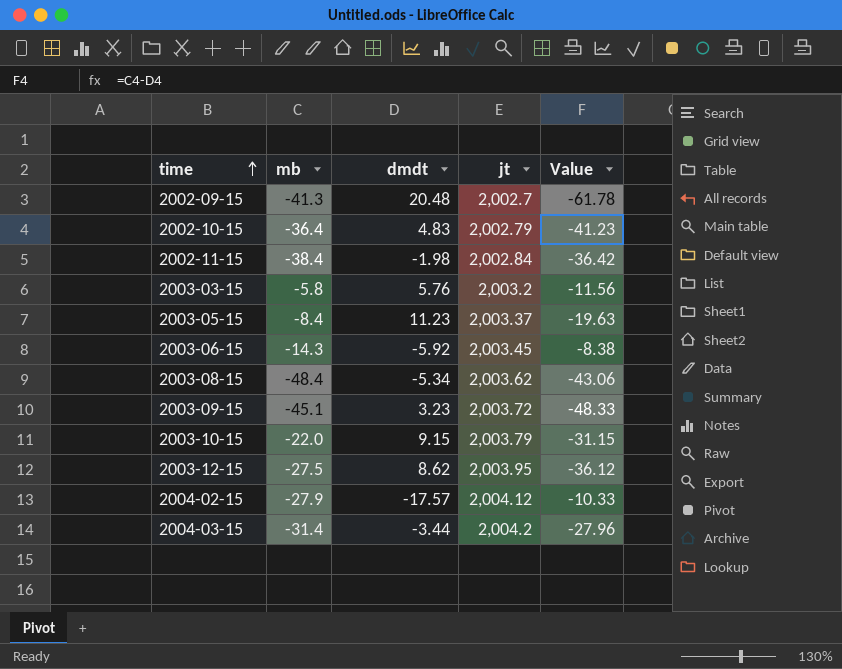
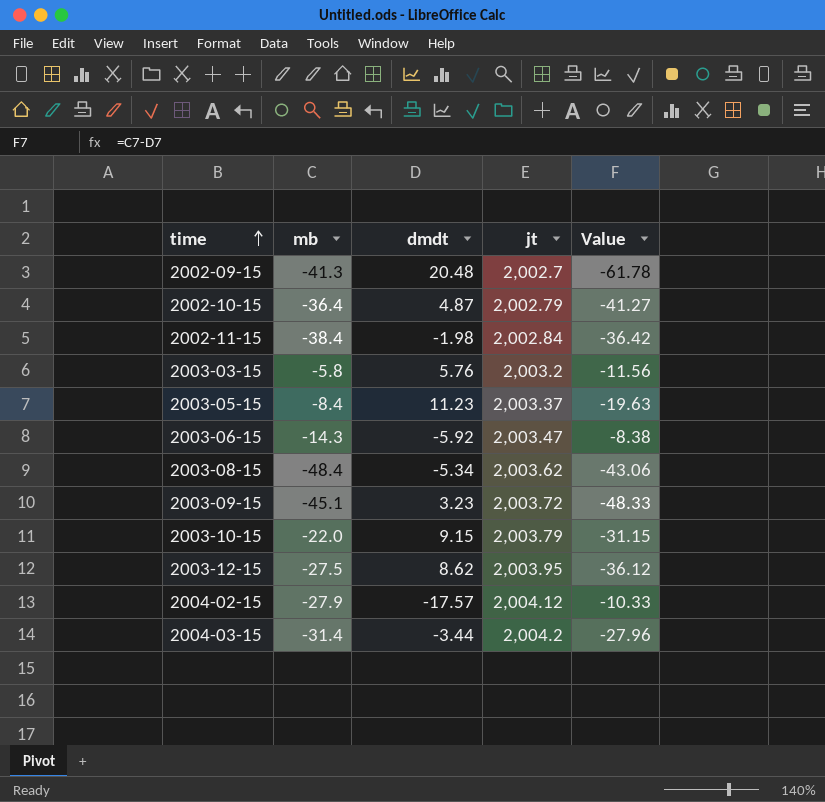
2002-10-15 | dmdt: 4.83 -> 4.87
2002-10-15 | Value: -41.23 -> -41.27
2003-06-15 | jt: 2,003.45 -> 2,003.47

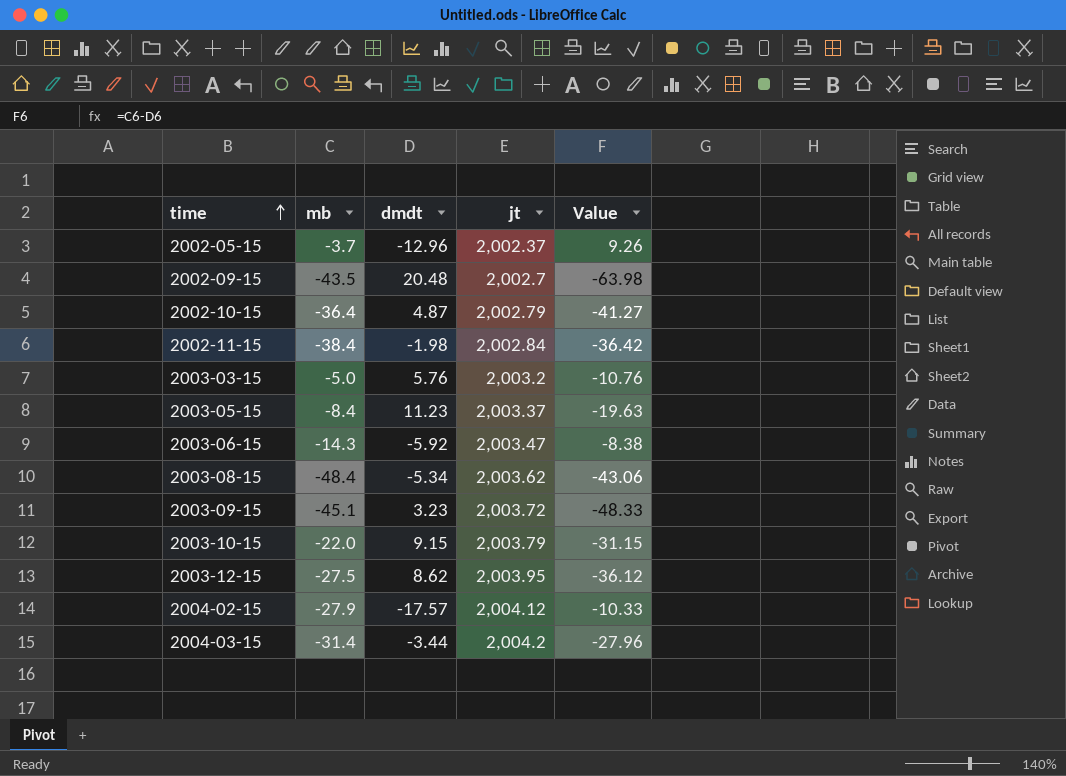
row 2002-05-15: none -> -3.7 | -12.96 | 2,002.37 | 9.26
2002-09-15 | mb: -41.3 -> -43.5
2002-09-15 | Value: -61.78 -> -63.98
2003-03-15 | mb: -5.8 -> -5.0
2003-03-15 | Value: -11.56 -> -10.76

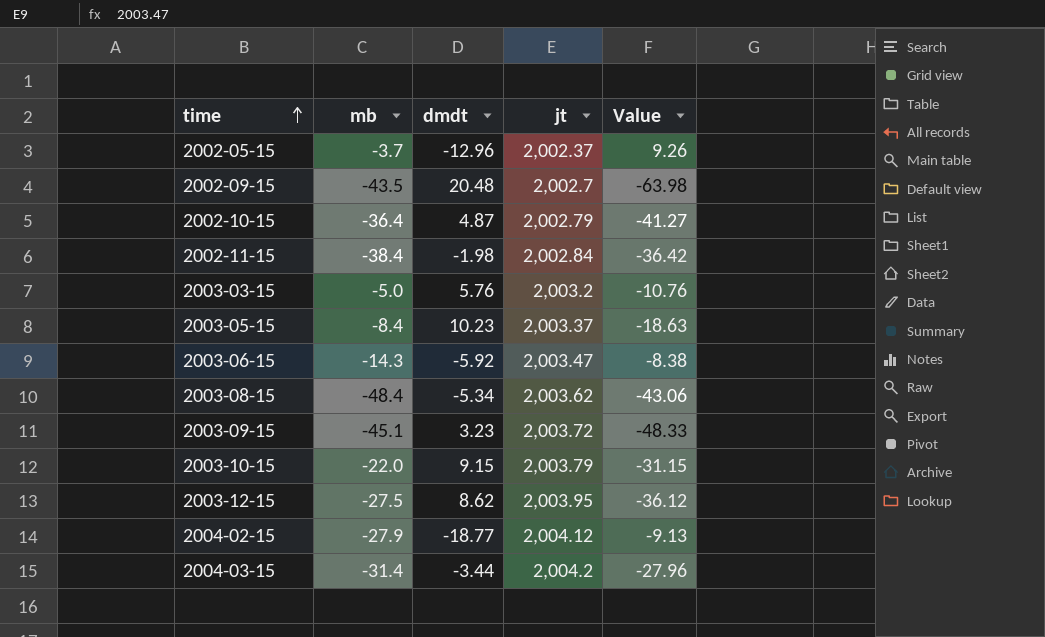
2003-05-15 | dmdt: 11.23 -> 10.23
2003-05-15 | Value: -19.63 -> -18.63
2004-02-15 | dmdt: -17.57 -> -18.77
2004-02-15 | Value: -10.33 -> -9.13

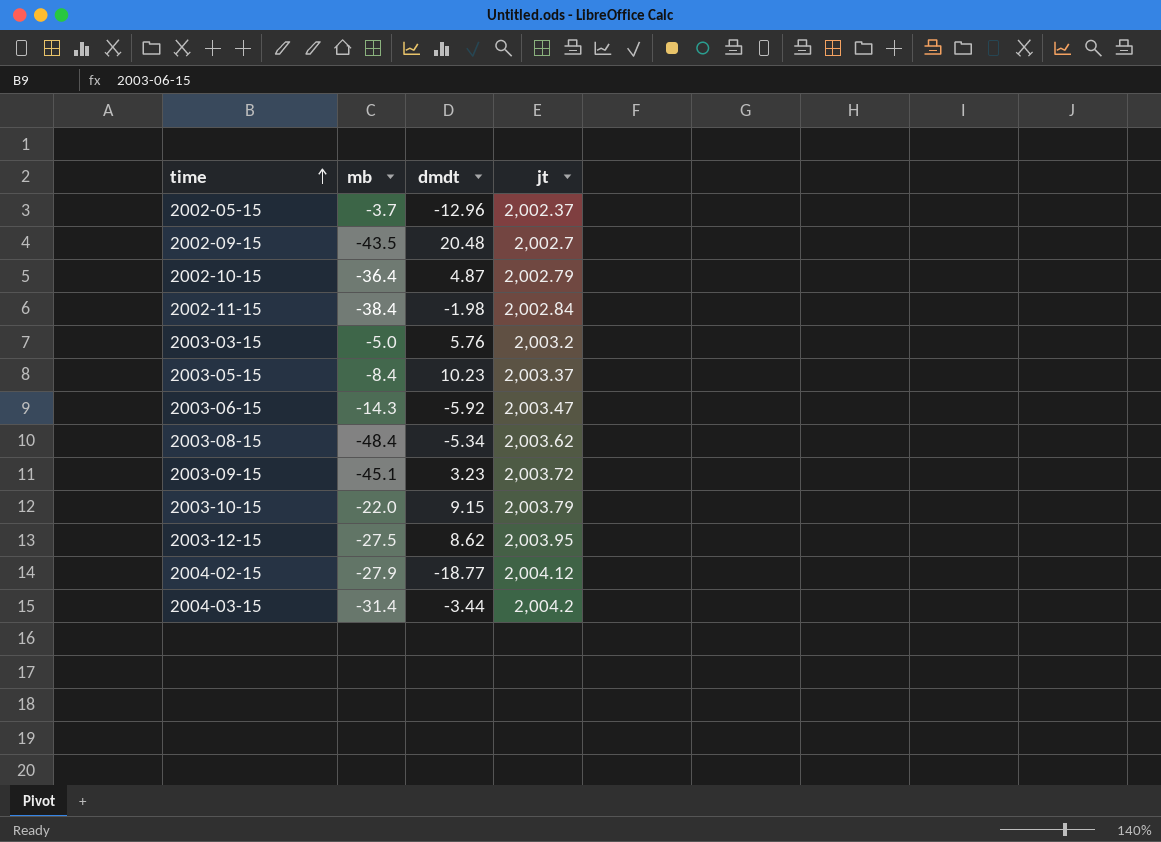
column Value | formula: [mb] - [dmdt] -> none

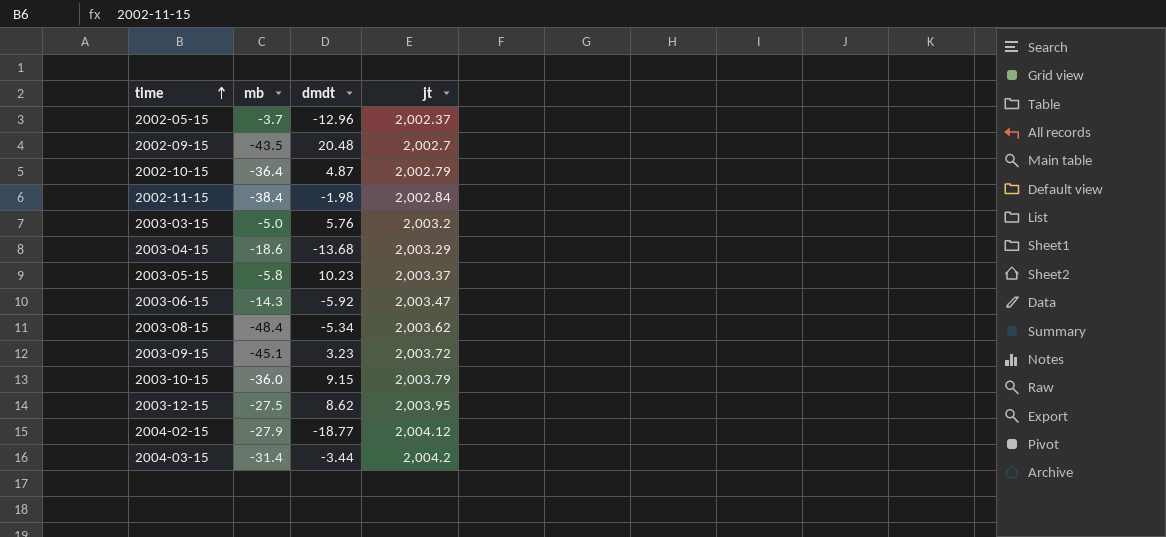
row 2003-04-15: none -> -18.6 | -13.68 | 2,003.29
2003-05-15 | mb: -8.4 -> -5.8
2003-10-15 | mb: -22.0 -> -36.0

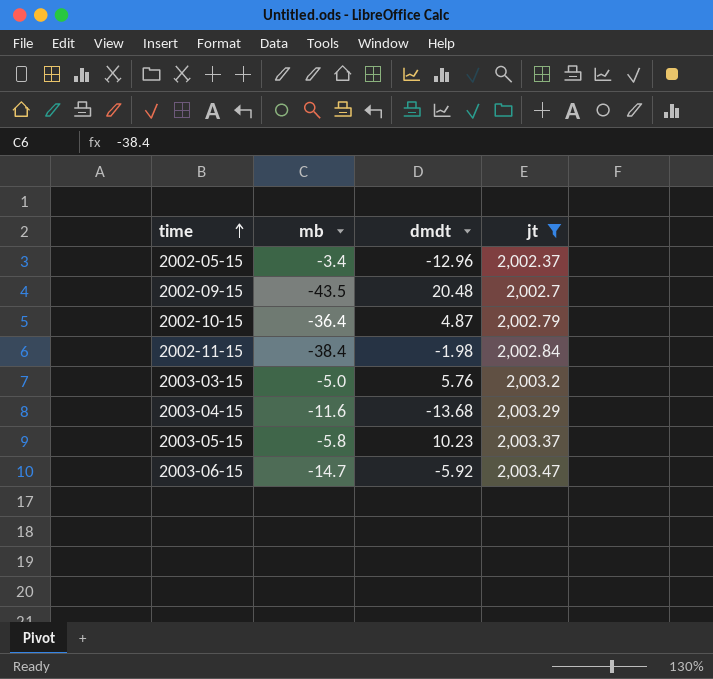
filter: none -> jt <= 2,003.47
2002-05-15 | mb: -3.7 -> -3.4
2003-04-15 | mb: -18.6 -> -11.6
2003-06-15 | mb: -14.3 -> -14.7

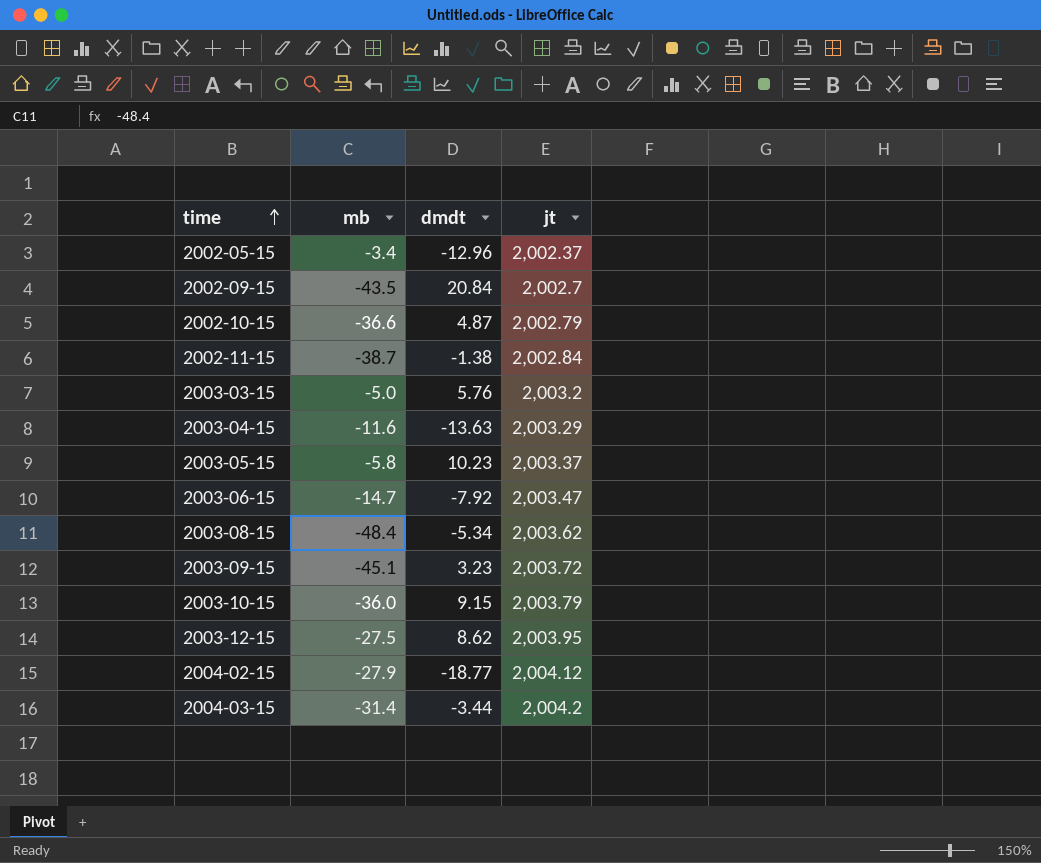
filter: jt <= 2,003.47 -> none
2002-09-15 | dmdt: 20.48 -> 20.84
2002-10-15 | mb: -36.4 -> -36.6
2002-11-15 | mb: -38.4 -> -38.7
2002-11-15 | dmdt: -1.98 -> -1.38
2003-04-15 | dmdt: -13.68 -> -13.63
2003-06-15 | dmdt: -5.92 -> -7.92

